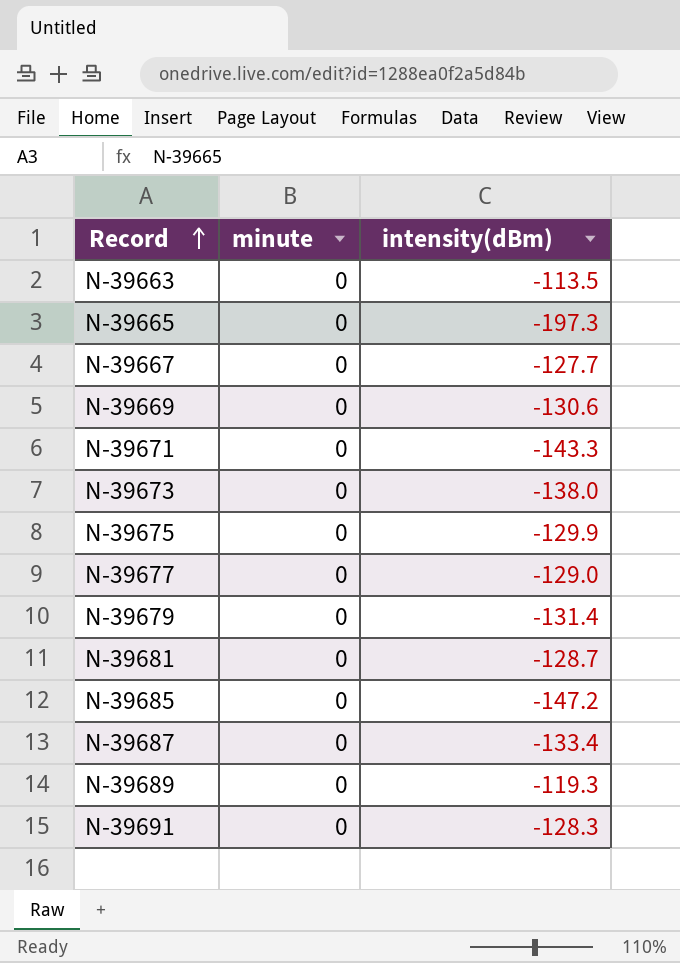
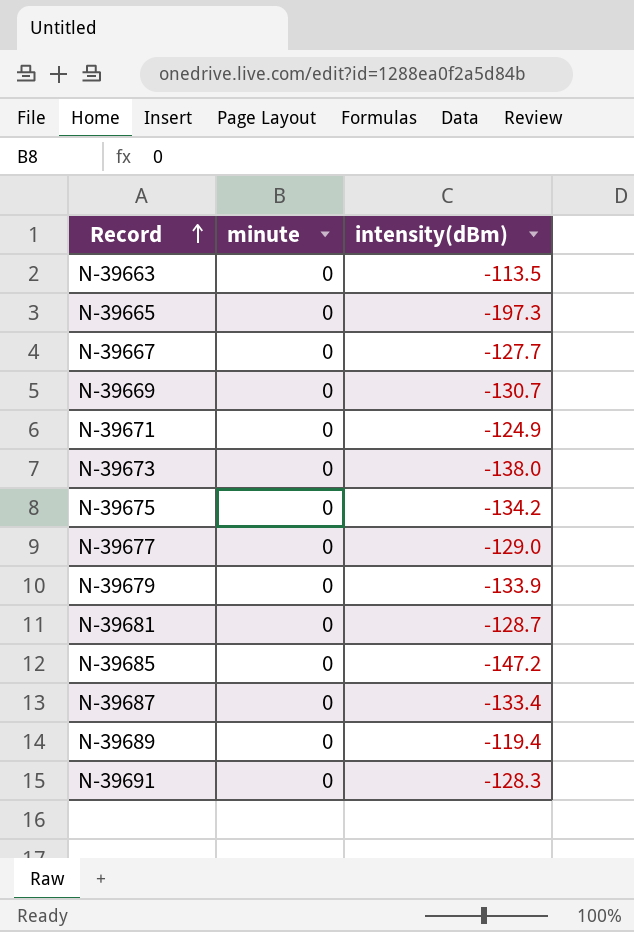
N-39669 | intensity(dBm): -130.6 -> -130.7
N-39671 | intensity(dBm): -143.3 -> -124.9
N-39675 | intensity(dBm): -129.9 -> -134.2
N-39679 | intensity(dBm): -131.4 -> -133.9
N-39689 | intensity(dBm): -119.3 -> -119.4

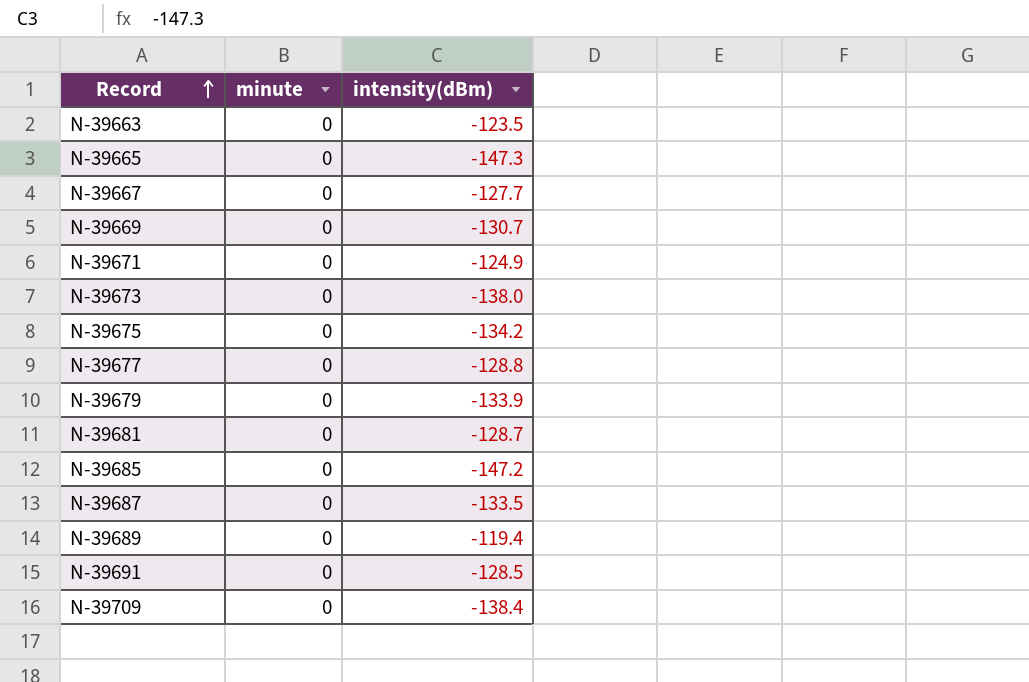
N-39663 | intensity(dBm): -113.5 -> -123.5
N-39665 | intensity(dBm): -197.3 -> -147.3
N-39677 | intensity(dBm): -129.0 -> -128.8
N-39687 | intensity(dBm): -133.4 -> -133.5
N-39691 | intensity(dBm): -128.3 -> -128.5
row N-39709: none -> 0 | -138.4

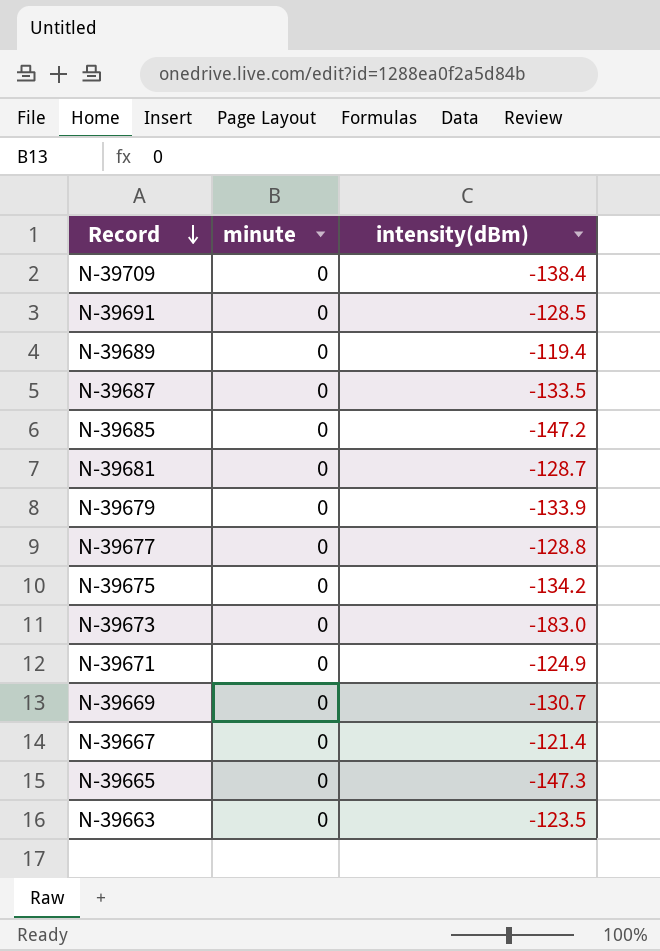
row order: Record ascending -> Record descending
N-39673 | intensity(dBm): -138.0 -> -183.0
N-39667 | intensity(dBm): -127.7 -> -121.4

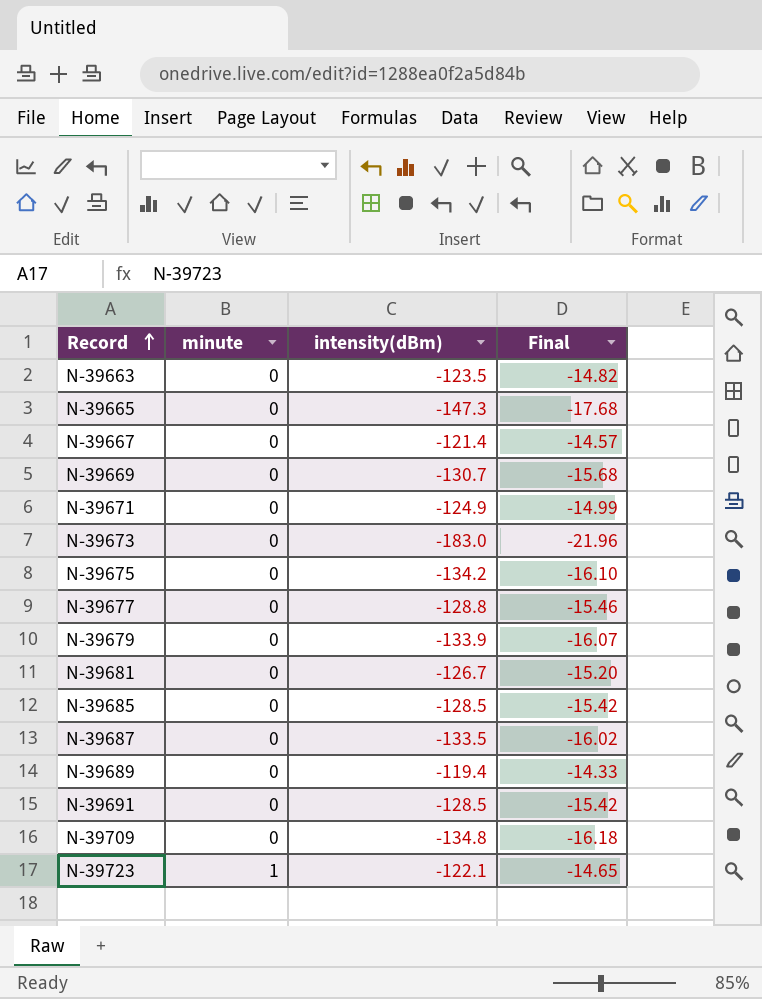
row order: Record descending -> Record ascending
column Final | formula: none -> [intensity(dBm)] * 0.12
N-39681 | intensity(dBm): -128.7 -> -126.7
N-39685 | intensity(dBm): -147.2 -> -128.5
N-39709 | intensity(dBm): -138.4 -> -134.8
row N-39723: none -> 1 | -122.1 | -14.65

